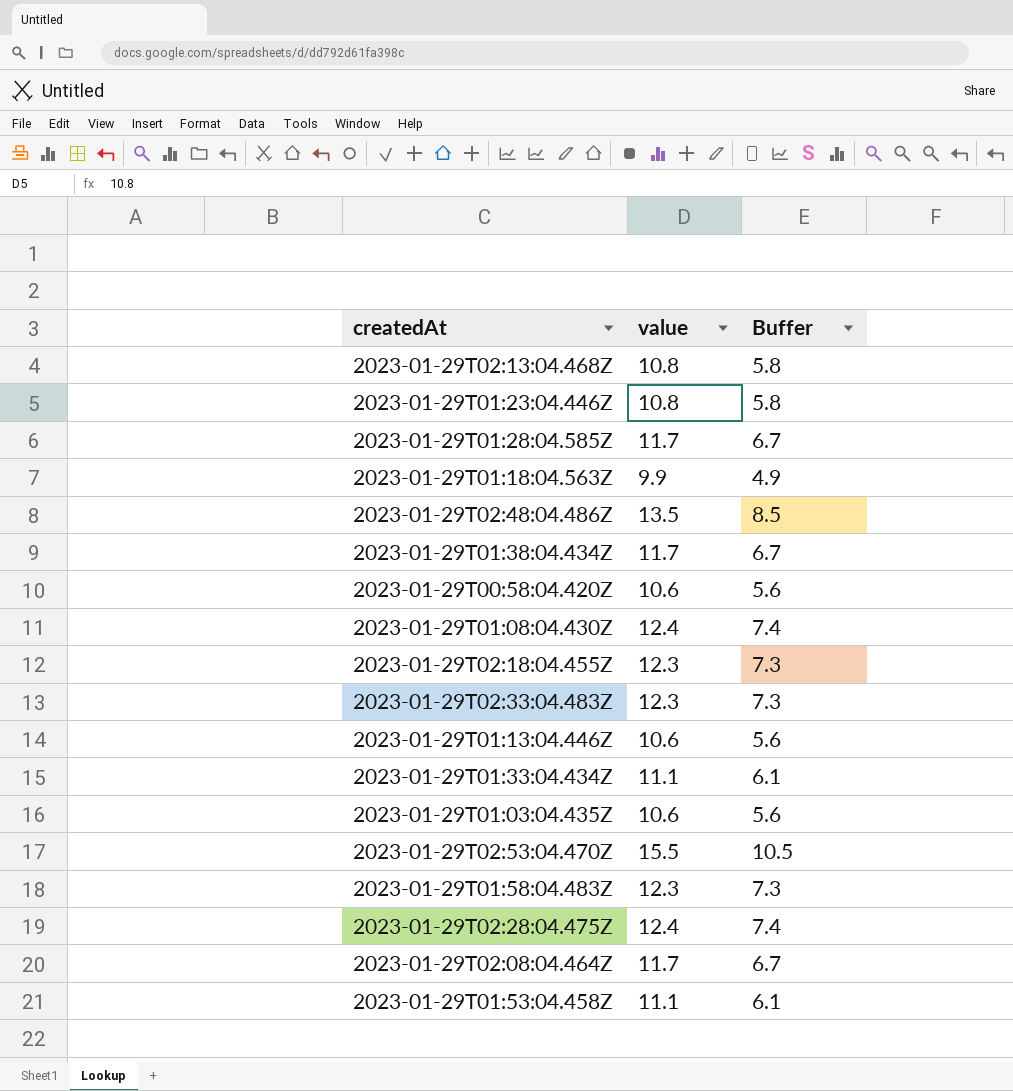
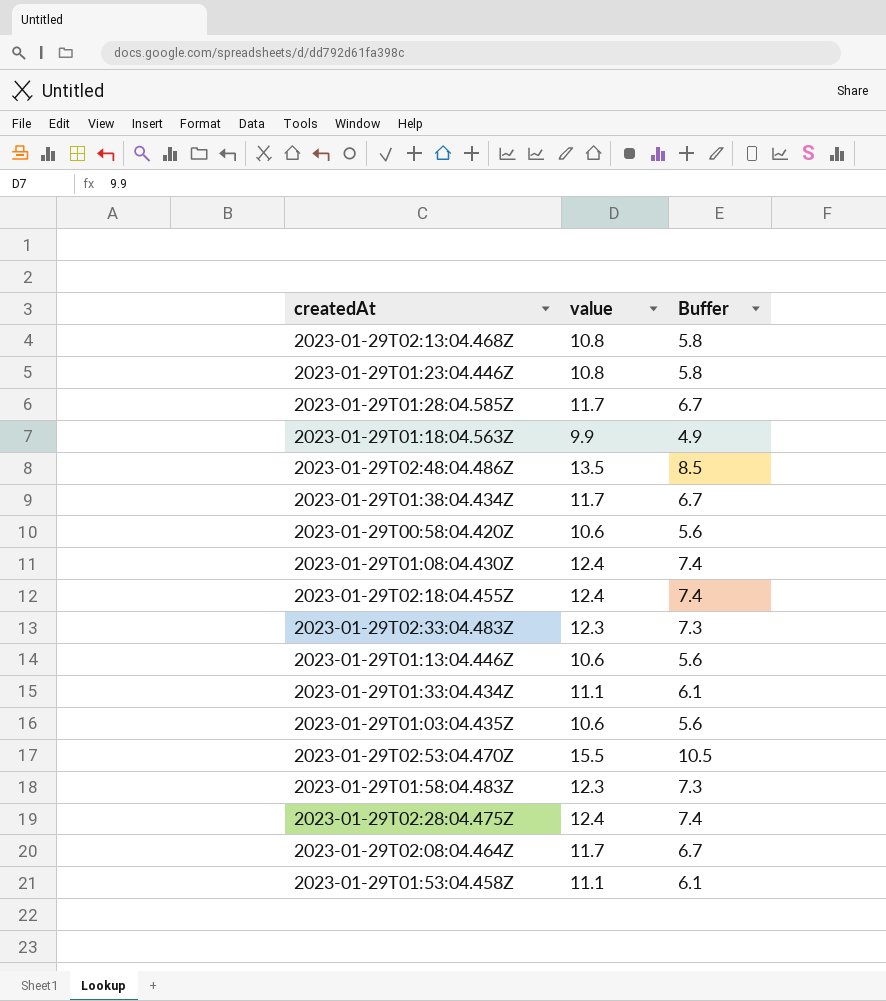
2023-01-29T02:18:04.455Z | value: 12.3 -> 12.4
2023-01-29T02:18:04.455Z | Buffer: 7.3 -> 7.4

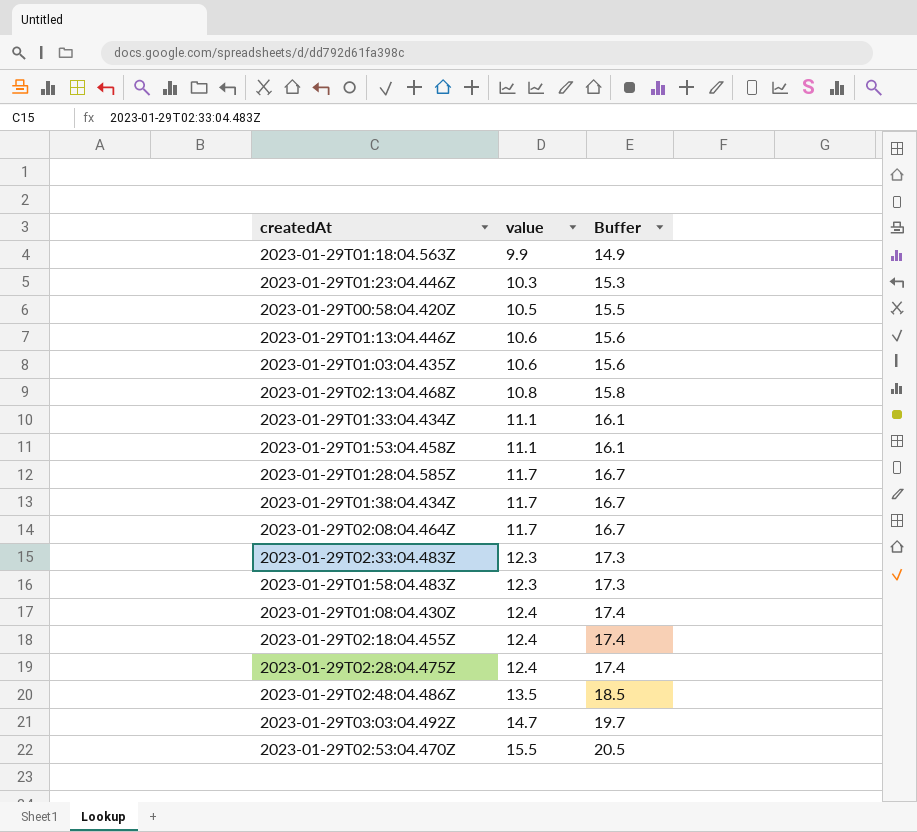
row order: none -> value ascending
column Buffer | formula: [value] - 5 -> [value] + 5
2023-01-29T01:23:04.446Z | value: 10.8 -> 10.3
2023-01-29T00:58:04.420Z | value: 10.6 -> 10.5
row 2023-01-29T03:03:04.492Z: none -> 14.7 | 19.7

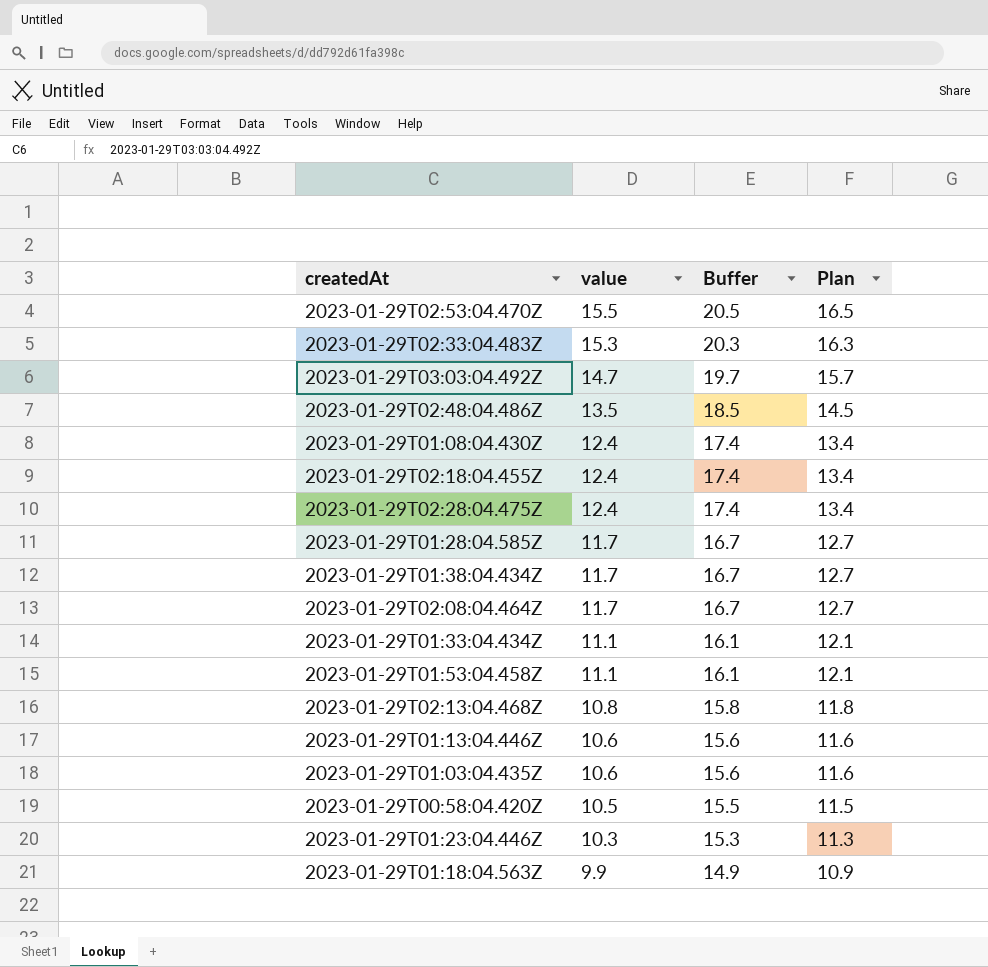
row order: value ascending -> value descending
column Plan | formula: none -> [value] + 1
row 2023-01-29T01:58:04.483Z: 12.3 | 17.3 -> none
2023-01-29T02:33:04.483Z | value: 12.3 -> 15.3
2023-01-29T02:33:04.483Z | Buffer: 17.3 -> 20.3

